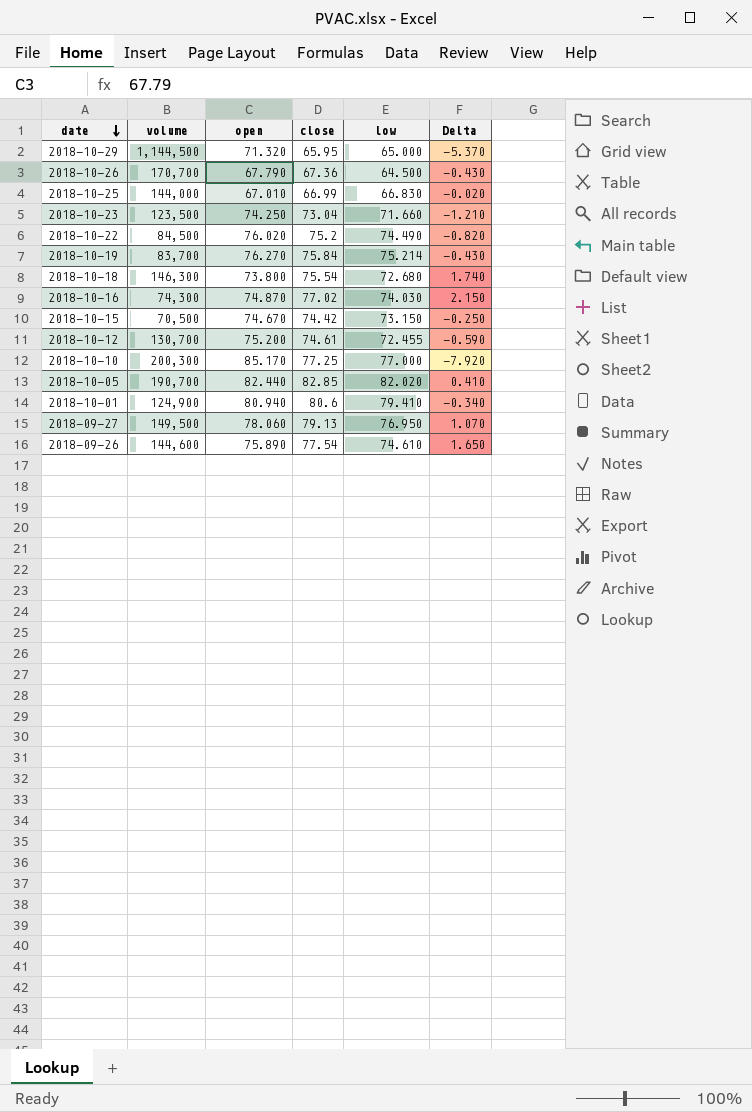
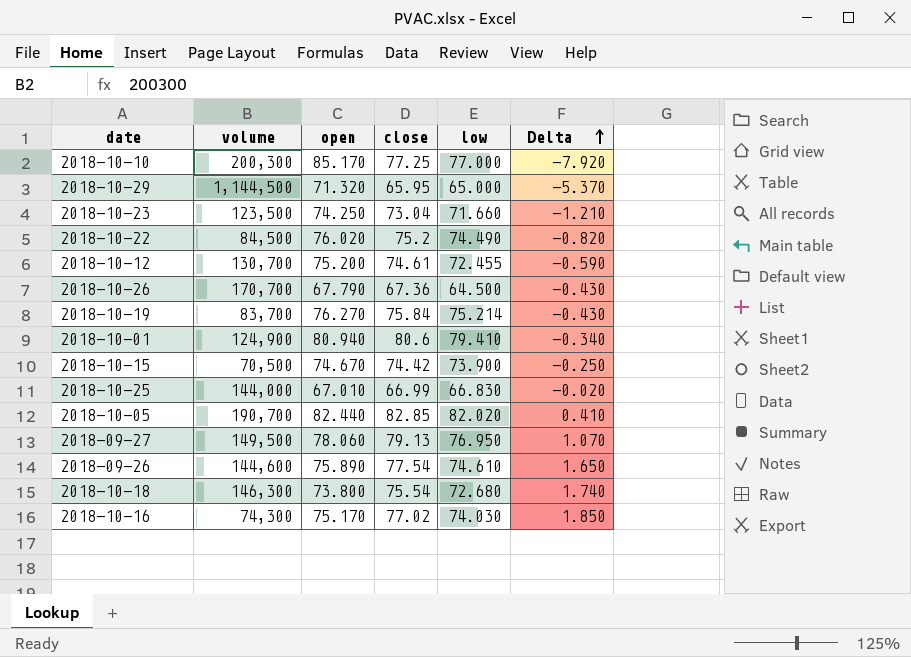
row order: date descending -> Delta ascending
2018-10-15 | low: 73.150 -> 73.900
2018-10-16 | open: 74.870 -> 75.170
2018-10-16 | Delta: 2.150 -> 1.850

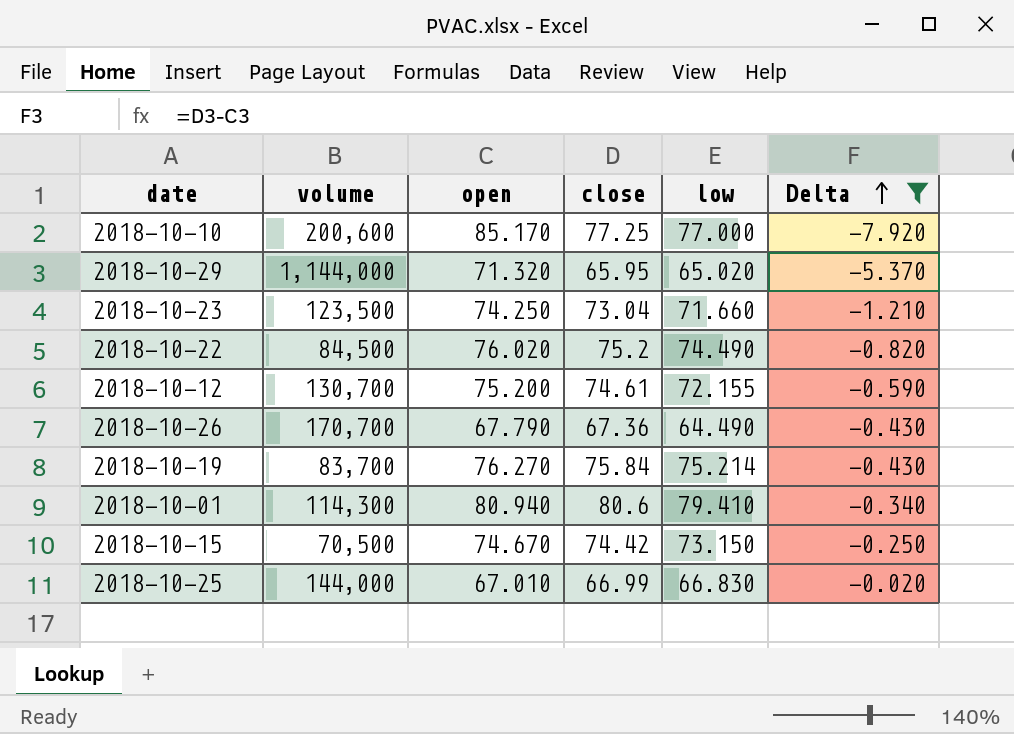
filter: none -> Delta <= -0.020
2018-10-10 | volume: 200,300 -> 200,600
2018-10-29 | volume: 1,144,500 -> 1,144,000
2018-10-29 | low: 65.000 -> 65.020
2018-10-12 | low: 72.455 -> 72.155
2018-10-26 | low: 64.500 -> 64.490
2018-10-01 | volume: 124,900 -> 114,300
2018-10-15 | low: 73.900 -> 73.150

